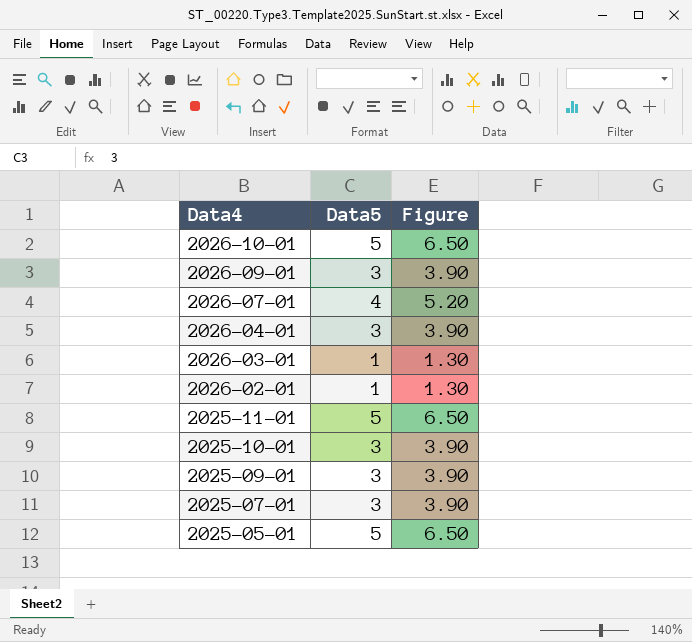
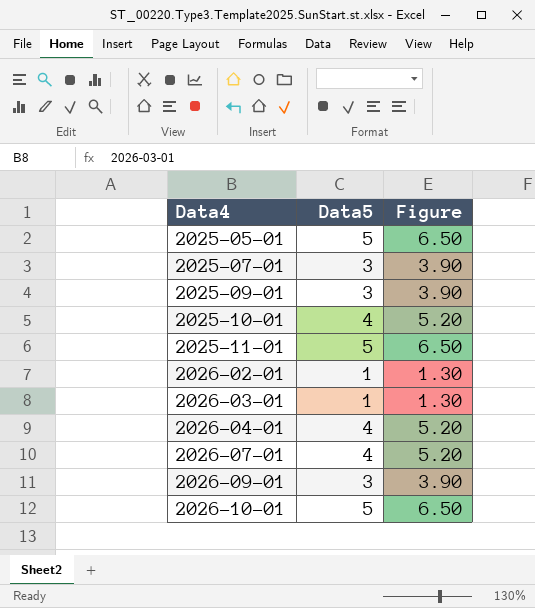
row order: Data4 descending -> Data4 ascending
2025-10-01 | Data5: 3 -> 4
2025-10-01 | Figure: 3.90 -> 5.20
2026-04-01 | Data5: 3 -> 4
2026-04-01 | Figure: 3.90 -> 5.20

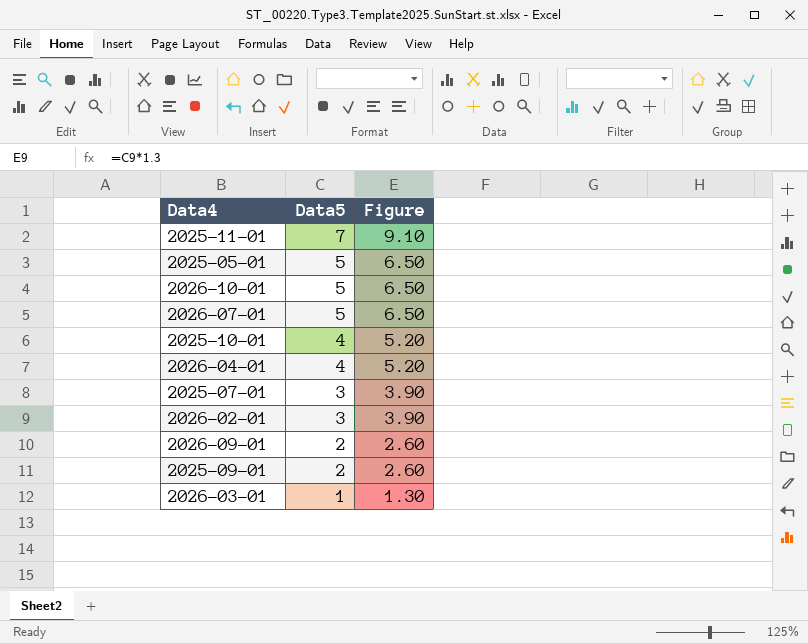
row order: Data4 ascending -> Data5 descending
2025-11-01 | Data5: 5 -> 7
2025-11-01 | Figure: 6.50 -> 9.10
2026-07-01 | Data5: 4 -> 5
2026-07-01 | Figure: 5.20 -> 6.50
2026-02-01 | Data5: 1 -> 3
2026-02-01 | Figure: 1.30 -> 3.90
2026-09-01 | Data5: 3 -> 2
2026-09-01 | Figure: 3.90 -> 2.60
2025-09-01 | Data5: 3 -> 2
2025-09-01 | Figure: 3.90 -> 2.60

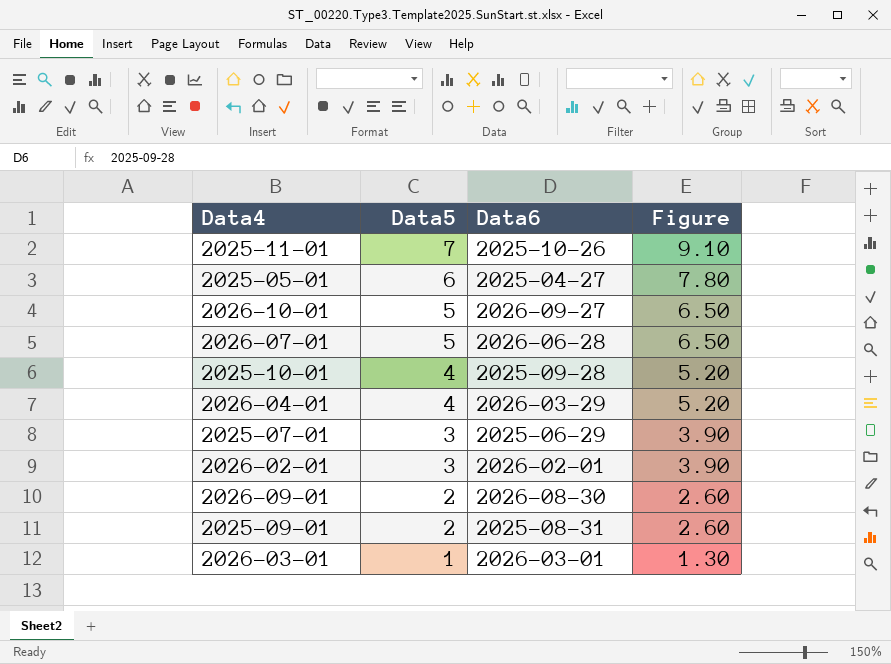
column Data6 | position: none -> 3
2025-05-01 | Data5: 5 -> 6
2025-05-01 | Figure: 6.50 -> 7.80

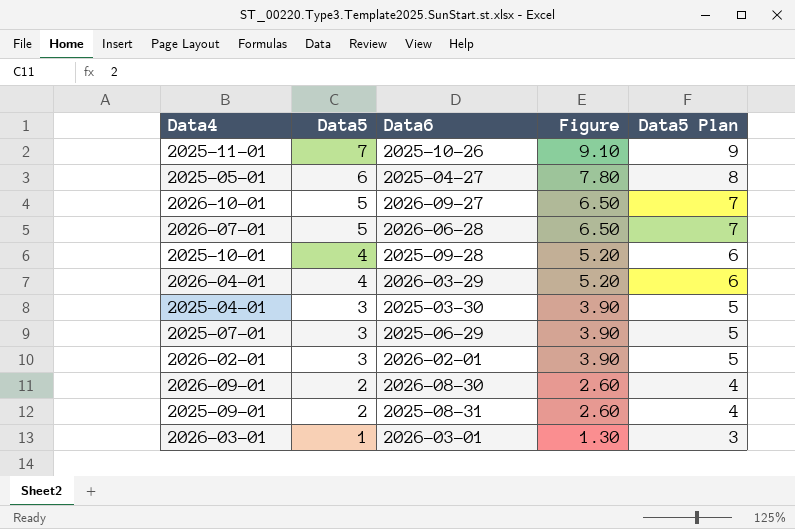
column Data5 Plan | formula: none -> [Data5] + 2
row 2025-04-01: none -> 3 | 2025-03-30 | 3.90 | 5

